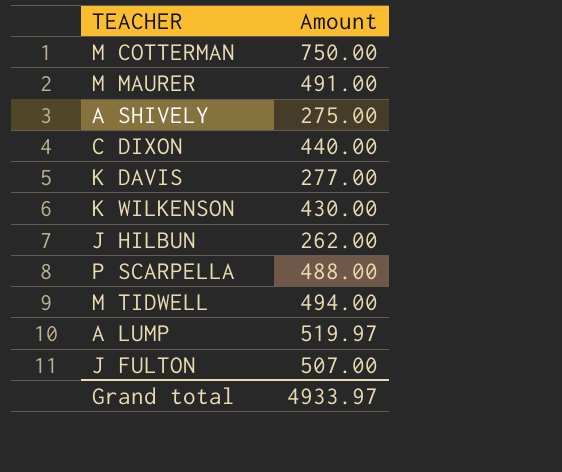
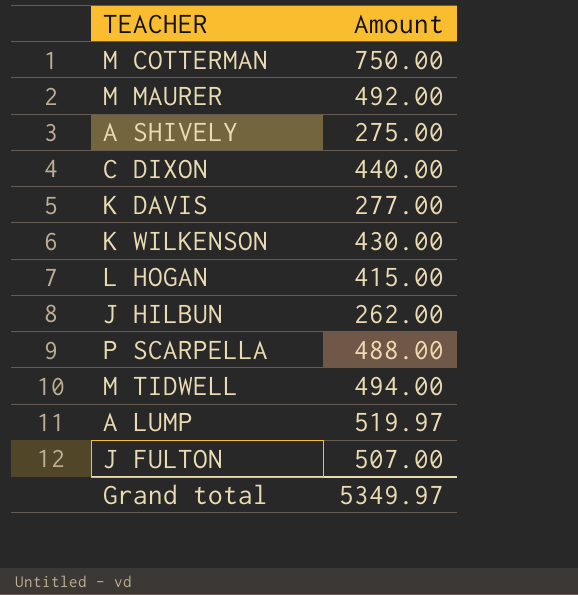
M MAURER | Amount: 491.00 -> 492.00
row L HOGAN: none -> 415.00
Grand total | Amount: 4933.97 -> 5349.97

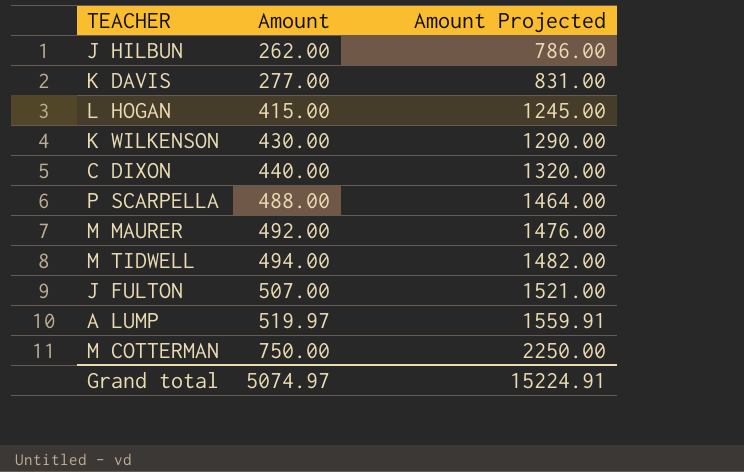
row order: none -> Amount ascending
column Amount Projected | formula: none -> [Amount] * 3
row A SHIVELY: 275.00 -> none
Grand total | Amount: 5349.97 -> 5074.97

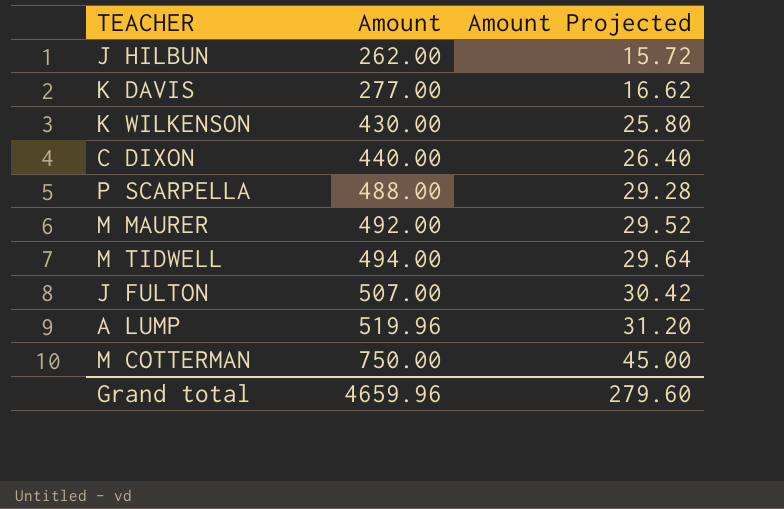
column Amount Projected | formula: [Amount] * 3 -> [Amount] * 0.06
row L HOGAN: 415.00 | 1245.00 -> none
A LUMP | Amount: 519.97 -> 519.96
Grand total | Amount: 5074.97 -> 4659.96
Grand total | Amount Projected: 15224.91 -> 279.60

